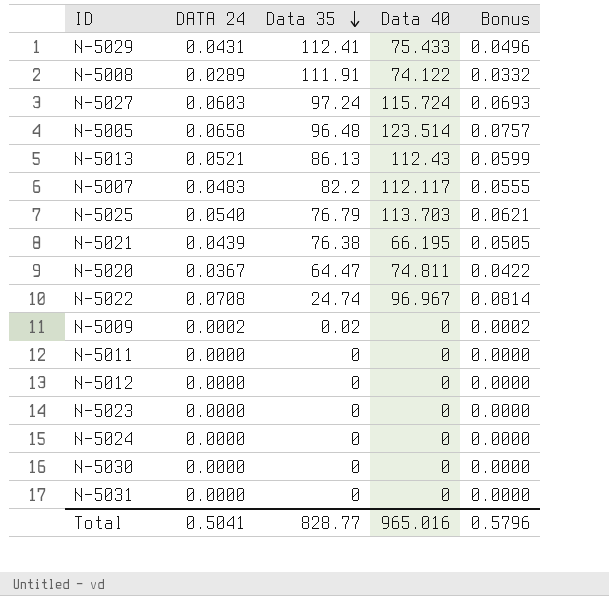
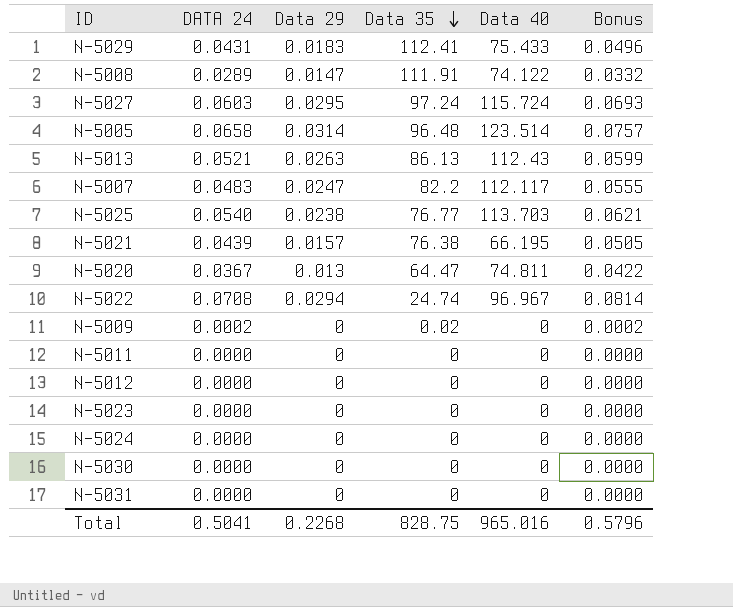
column Data 29 | position: none -> 3
N-5025 | Data 35: 76.79 -> 76.77
Total | Data 35: 828.77 -> 828.75

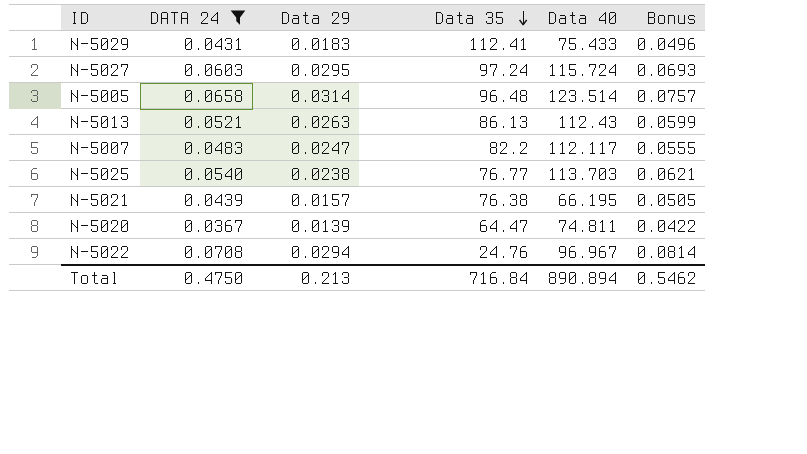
filter: none -> DATA 24 >= 0.0367
N-5020 | Data 29: 0.013 -> 0.0139
N-5022 | Data 35: 24.74 -> 24.76
Total | DATA 24: 0.5041 -> 0.4750
Total | Data 29: 0.2268 -> 0.213
Total | Data 35: 828.75 -> 716.84
Total | Data 40: 965.016 -> 890.894
Total | Bonus: 0.5796 -> 0.5462

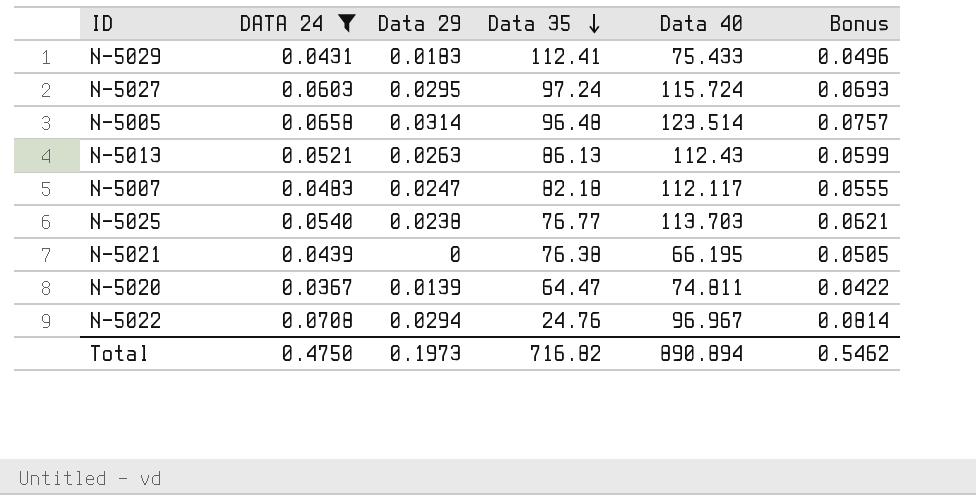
N-5007 | Data 35: 82.2 -> 82.18
N-5021 | Data 29: 0.0157 -> 0
Total | Data 29: 0.213 -> 0.1973
Total | Data 35: 716.84 -> 716.82

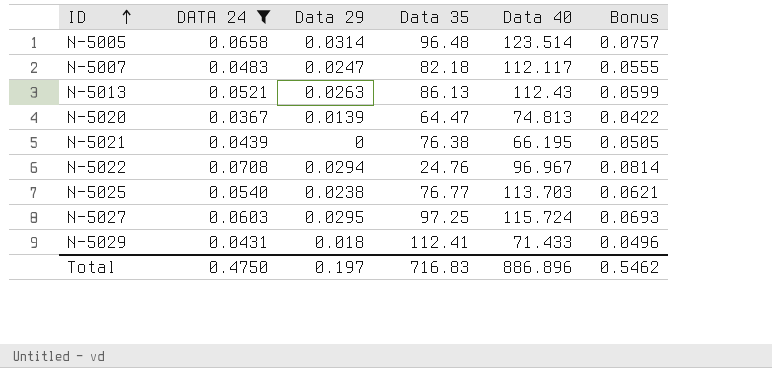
row order: Data 35 descending -> ID ascending
N-5020 | Data 40: 74.811 -> 74.813
N-5027 | Data 35: 97.24 -> 97.25
N-5029 | Data 29: 0.0183 -> 0.018
N-5029 | Data 40: 75.433 -> 71.433
Total | Data 29: 0.1973 -> 0.197
Total | Data 35: 716.82 -> 716.83
Total | Data 40: 890.894 -> 886.896

